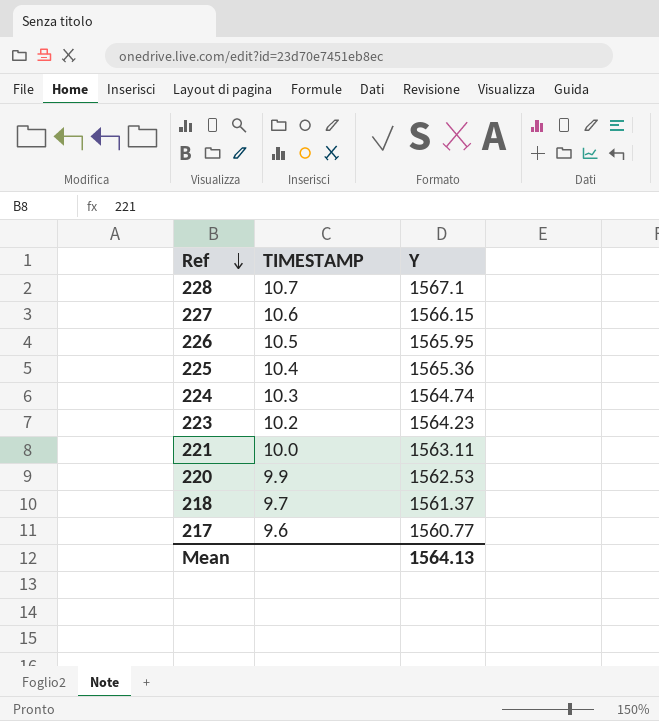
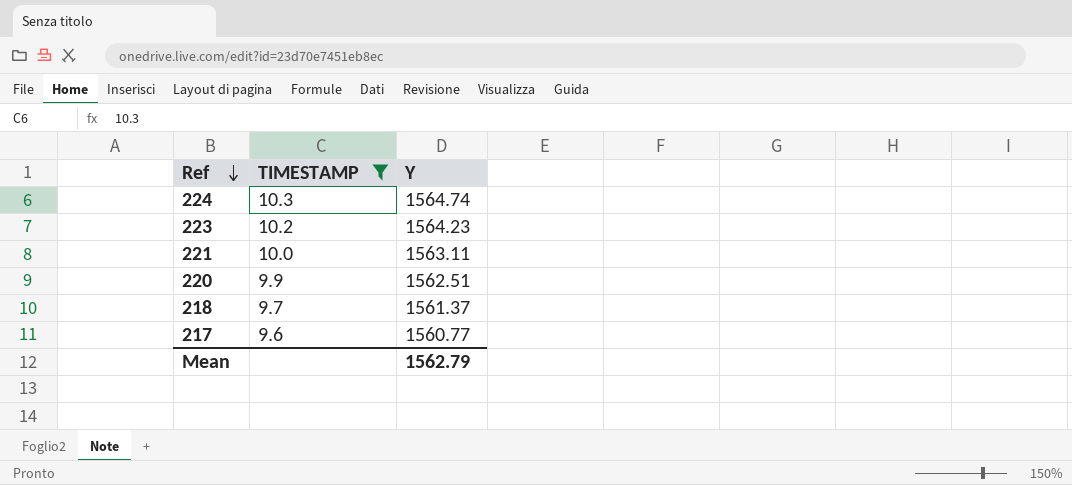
filter: none -> TIMESTAMP <= 10.3
220 | Y: 1562.53 -> 1562.51
Mean | Y: 1564.13 -> 1562.79

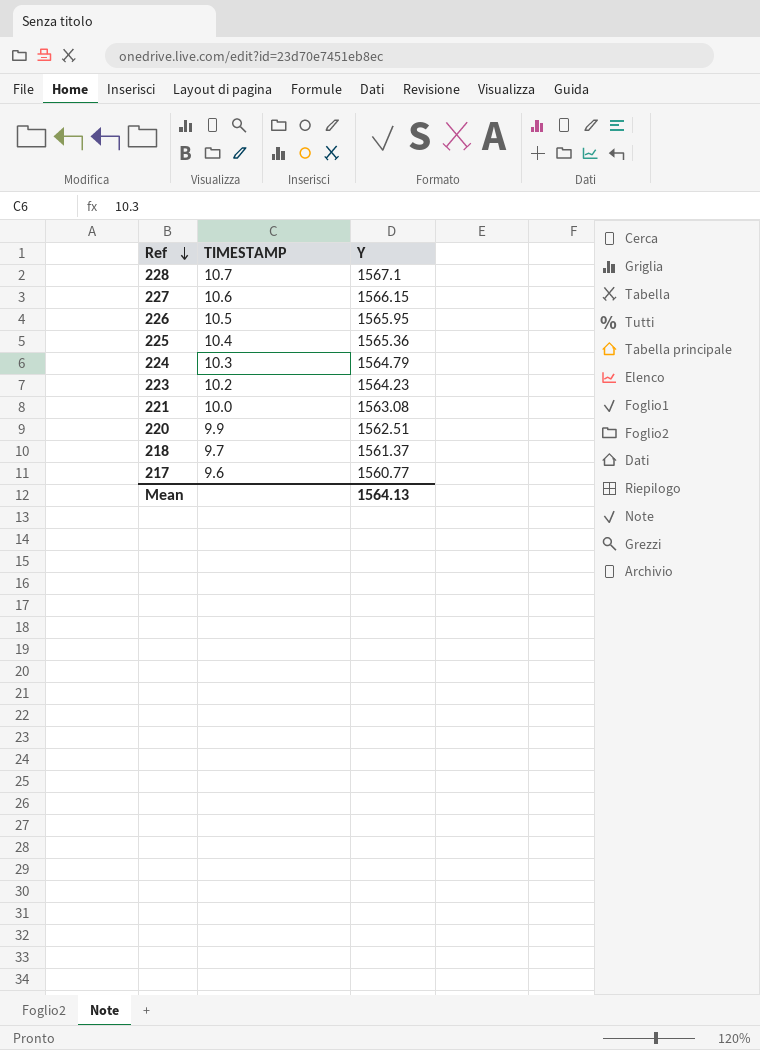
filter: TIMESTAMP <= 10.3 -> none
224 | Y: 1564.74 -> 1564.79
221 | Y: 1563.11 -> 1563.08
Mean | Y: 1562.79 -> 1564.13

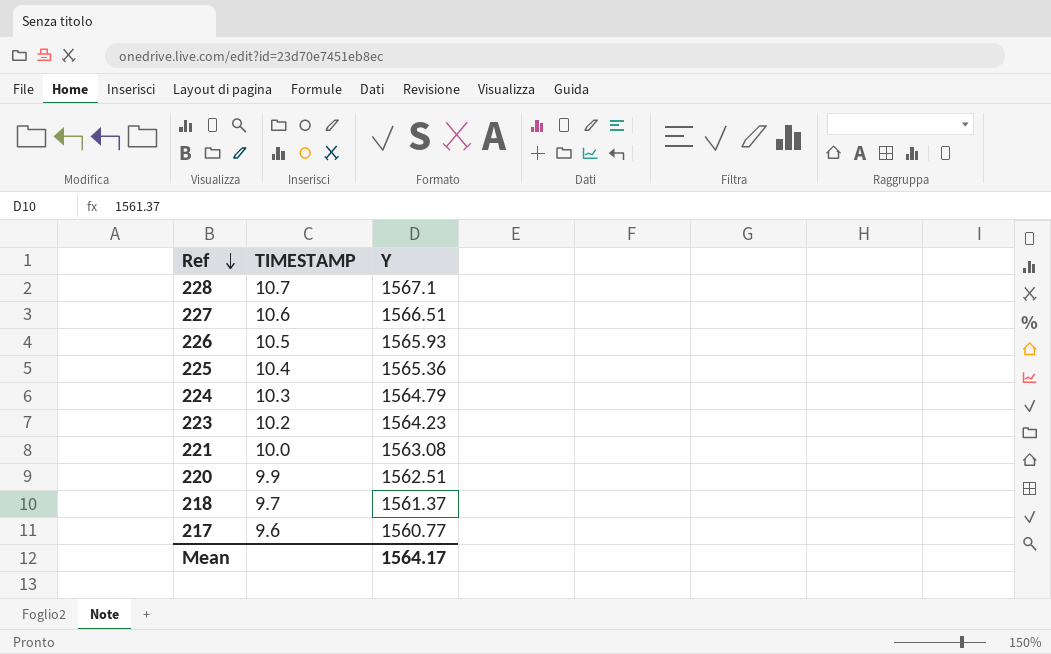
227 | Y: 1566.15 -> 1566.51
226 | Y: 1565.95 -> 1565.93
Mean | Y: 1564.13 -> 1564.17

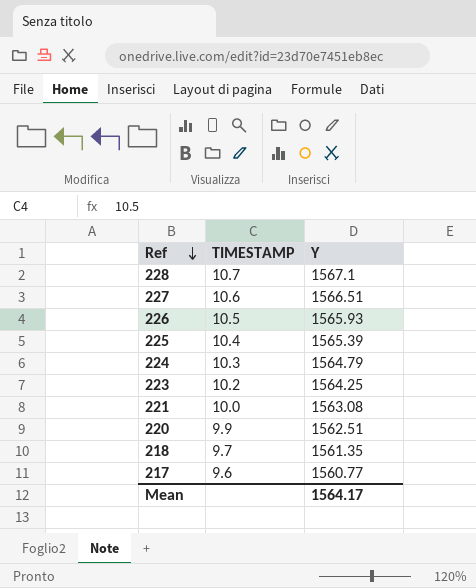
225 | Y: 1565.36 -> 1565.39
223 | Y: 1564.23 -> 1564.25
218 | Y: 1561.37 -> 1561.35

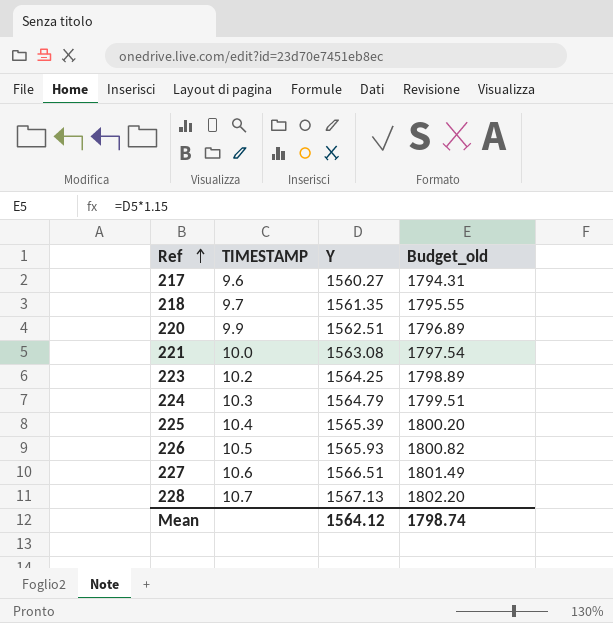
row order: Ref descending -> Ref ascending
column Budget_old | formula: none -> [Y] * 1.15
217 | Y: 1560.77 -> 1560.27
228 | Y: 1567.1 -> 1567.13
Mean | Y: 1564.17 -> 1564.12

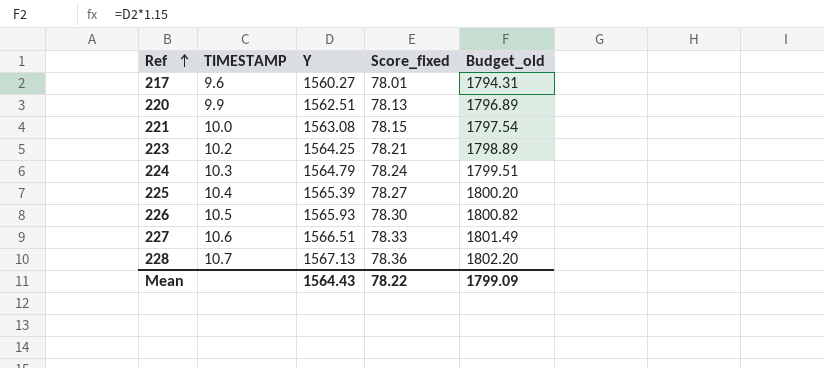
column Score_fixed | formula: none -> [Y] * 0.05
row 218: 9.7 | 1561.35 | 1795.55 -> none
Mean | Y: 1564.12 -> 1564.43
Mean | Budget_old: 1798.74 -> 1799.09

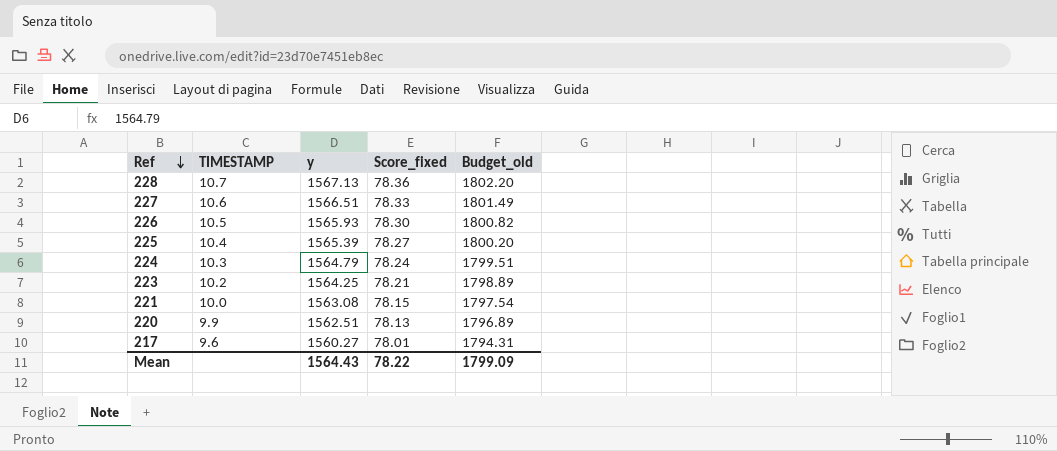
row order: Ref ascending -> Ref descending
column name: Y -> y

